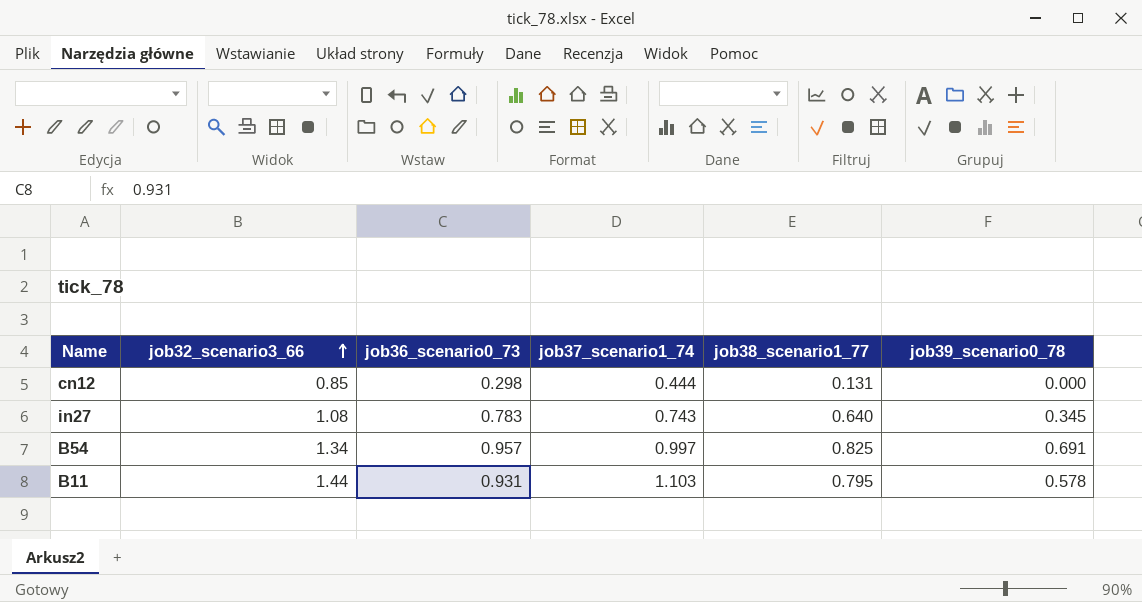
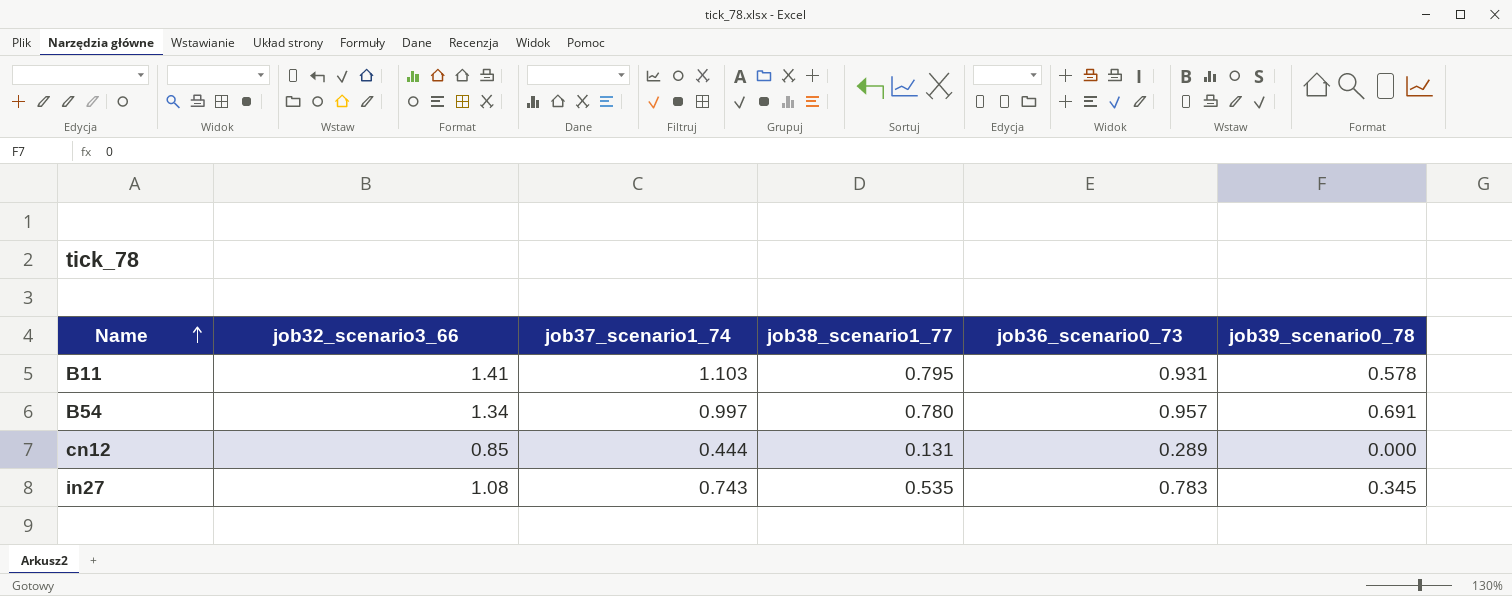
row order: job32_scenario3_66 ascending -> Name ascending
column job36_scenario0_73 | position: 3 -> 5
B11 | job32_scenario3_66: 1.44 -> 1.41
B54 | job38_scenario1_77: 0.825 -> 0.780
cn12 | job36_scenario0_73: 0.298 -> 0.289
in27 | job38_scenario1_77: 0.640 -> 0.535

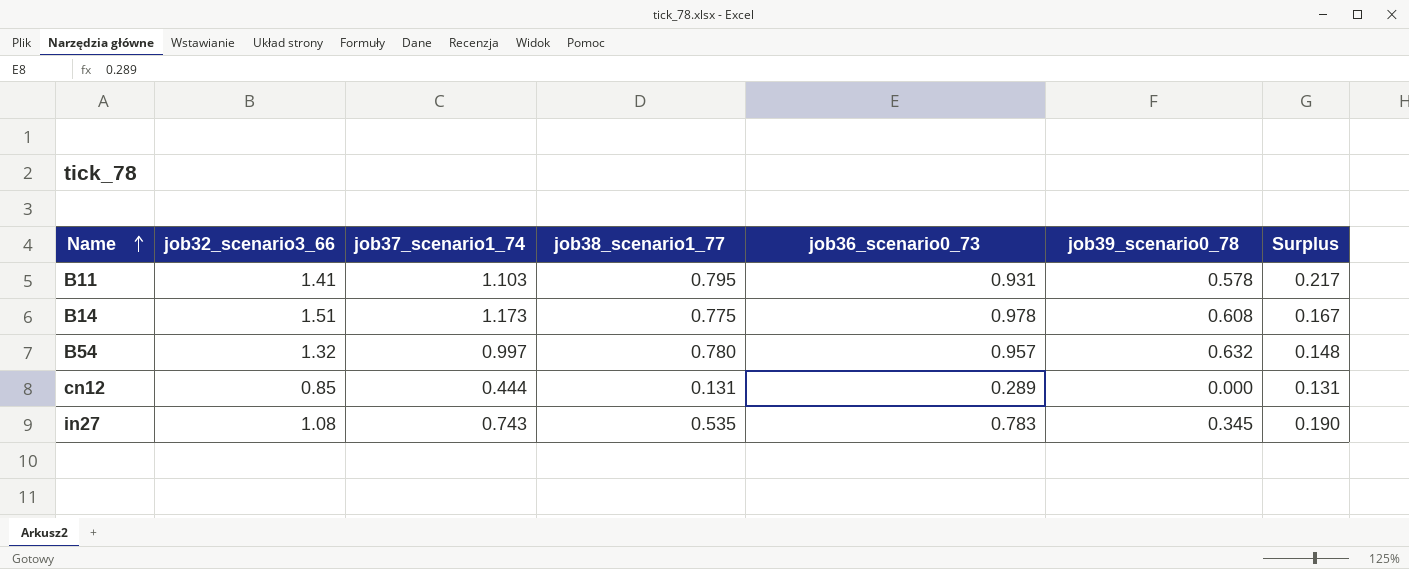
column Surplus | formula: none -> [job38_scenario1_77] - [job39_scenario0_78]
row B14: none -> 1.51 | 1.173 | 0.775 | 0.978 | 0.608 | 0.167
B54 | job32_scenario3_66: 1.34 -> 1.32
B54 | job39_scenario0_78: 0.691 -> 0.632

